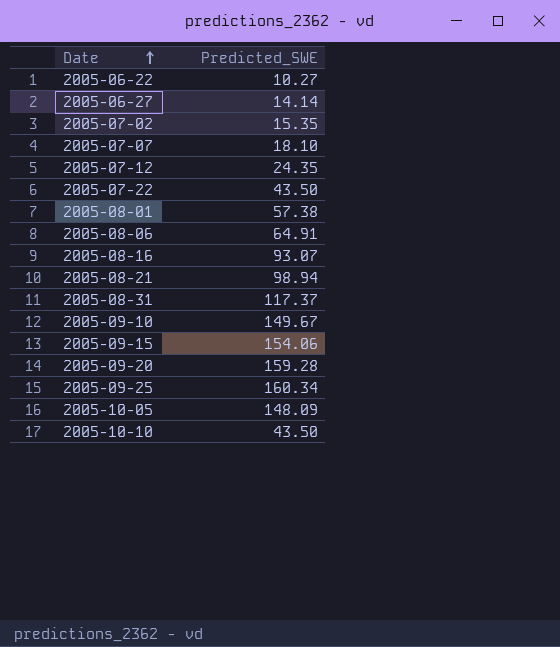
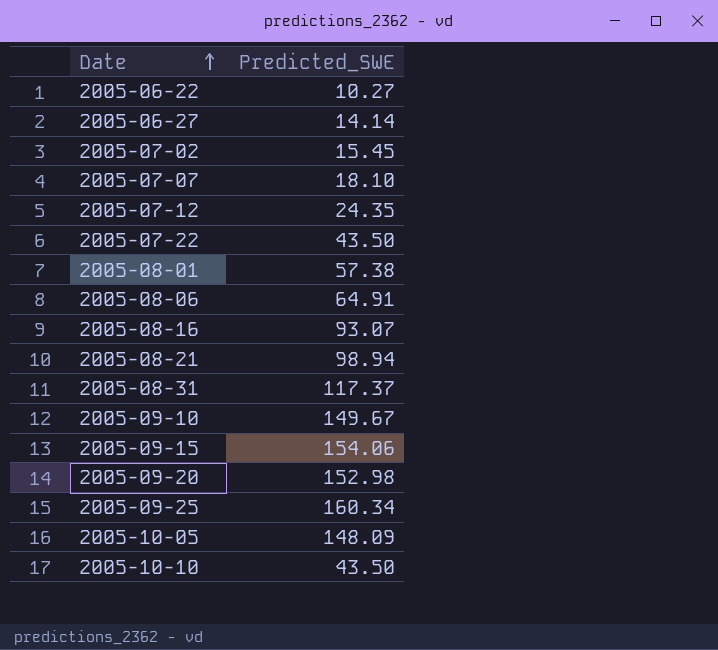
2005-07-02 | Predicted_SWE: 15.35 -> 15.45
2005-09-20 | Predicted_SWE: 159.28 -> 152.98

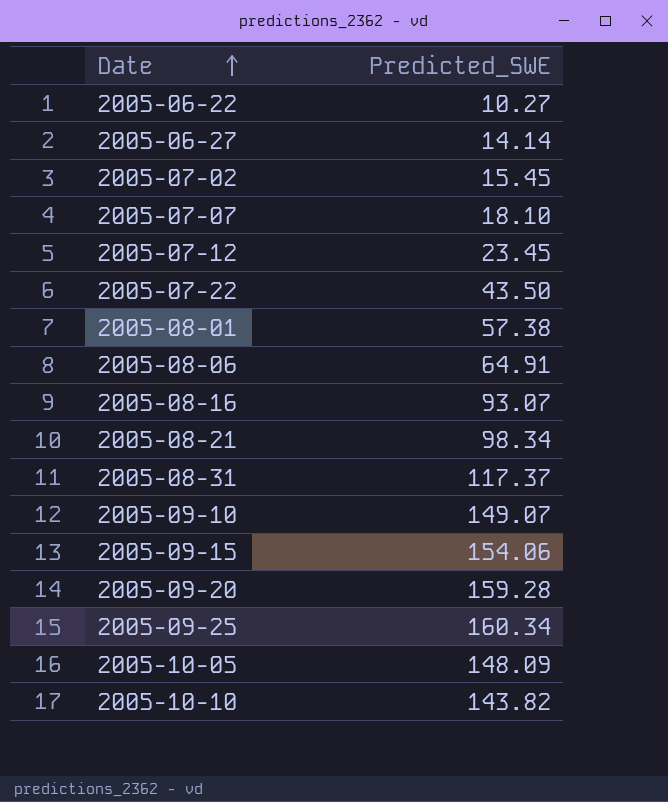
2005-07-12 | Predicted_SWE: 24.35 -> 23.45
2005-08-21 | Predicted_SWE: 98.94 -> 98.34
2005-09-10 | Predicted_SWE: 149.67 -> 149.07
2005-09-20 | Predicted_SWE: 152.98 -> 159.28
2005-10-10 | Predicted_SWE: 43.50 -> 143.82

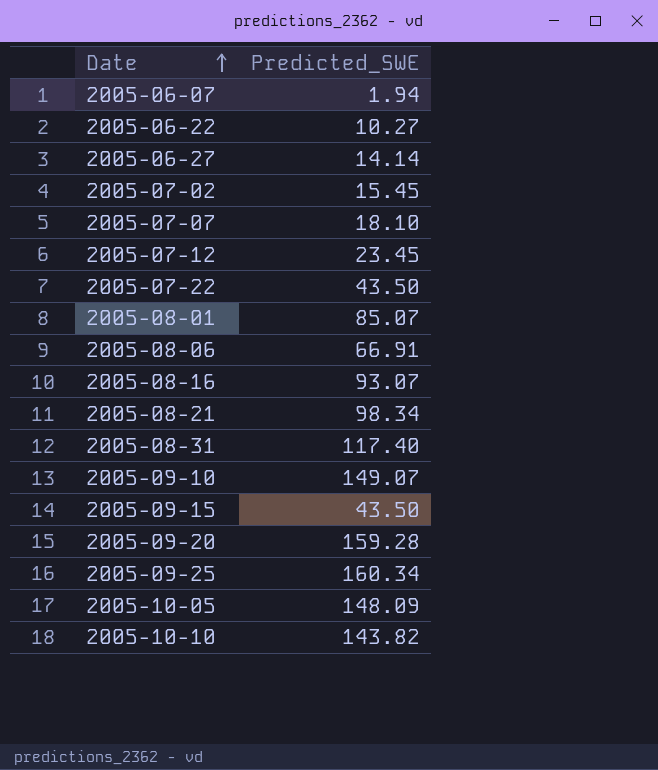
row 2005-06-07: none -> 1.94
2005-08-01 | Predicted_SWE: 57.38 -> 85.07
2005-08-06 | Predicted_SWE: 64.91 -> 66.91
2005-08-31 | Predicted_SWE: 117.37 -> 117.40
2005-09-15 | Predicted_SWE: 154.06 -> 43.50

